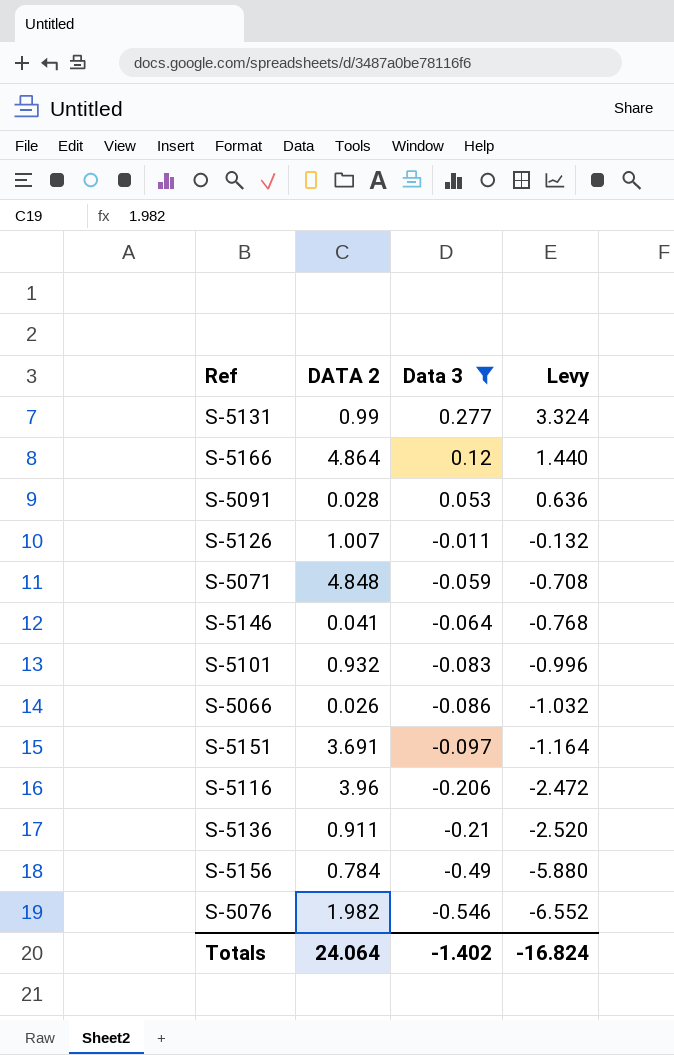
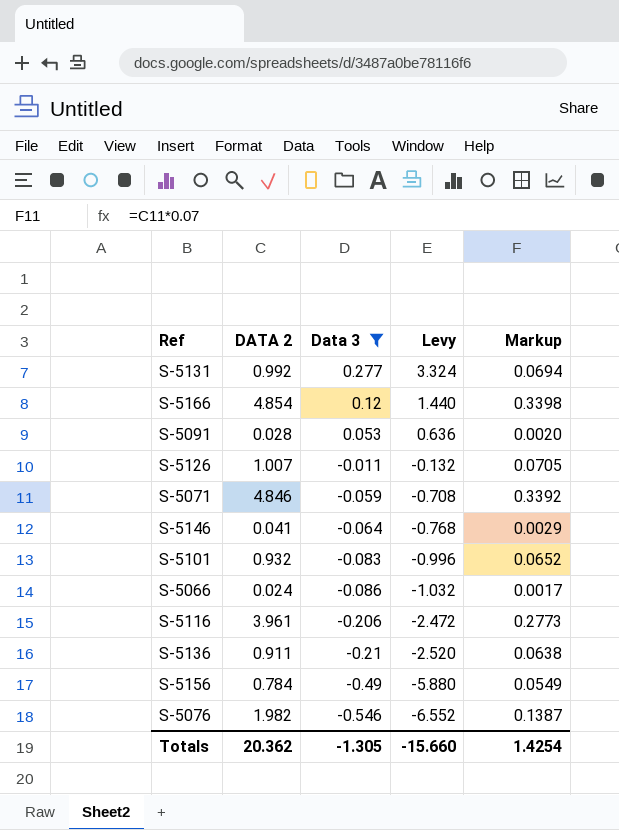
column Markup | formula: none -> [DATA 2] * 0.07
row S-5151: 3.691 | -0.097 | -1.164 -> none
S-5131 | DATA 2: 0.99 -> 0.992
S-5166 | DATA 2: 4.864 -> 4.854
S-5071 | DATA 2: 4.848 -> 4.846
S-5066 | DATA 2: 0.026 -> 0.024
S-5116 | DATA 2: 3.96 -> 3.961
Totals | DATA 2: 24.064 -> 20.362
Totals | Data 3: -1.402 -> -1.305
Totals | Levy: -16.824 -> -15.660

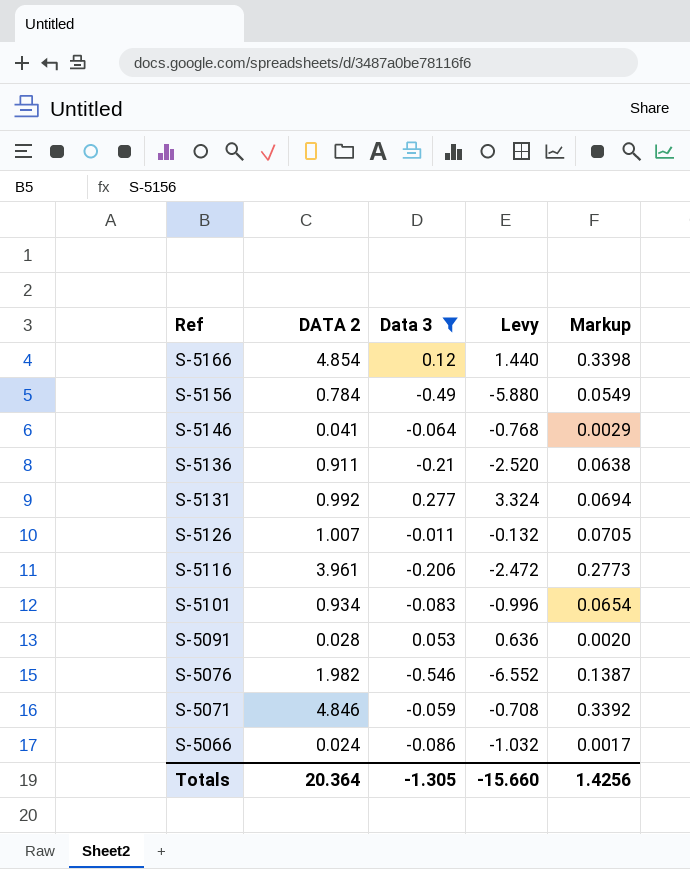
row order: Data 3 descending -> Ref descending
S-5101 | DATA 2: 0.932 -> 0.934
S-5101 | Markup: 0.0652 -> 0.0654
Totals | DATA 2: 20.362 -> 20.364
Totals | Markup: 1.4254 -> 1.4256

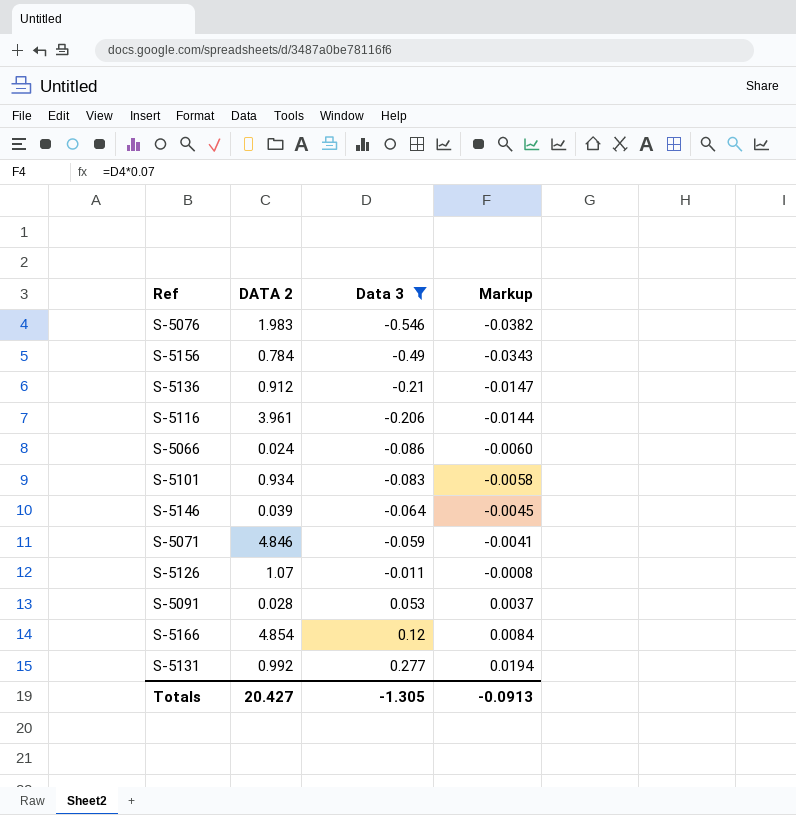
row order: Ref descending -> Data 3 ascending
column Levy | formula: [Data 3] * 12 -> none
column Markup | formula: [DATA 2] * 0.07 -> [Data 3] * 0.07
S-5076 | DATA 2: 1.982 -> 1.983
S-5136 | DATA 2: 0.911 -> 0.912
S-5146 | DATA 2: 0.041 -> 0.039
S-5126 | DATA 2: 1.007 -> 1.07
Totals | DATA 2: 20.364 -> 20.427
Totals | Markup: 1.4256 -> -0.0913

